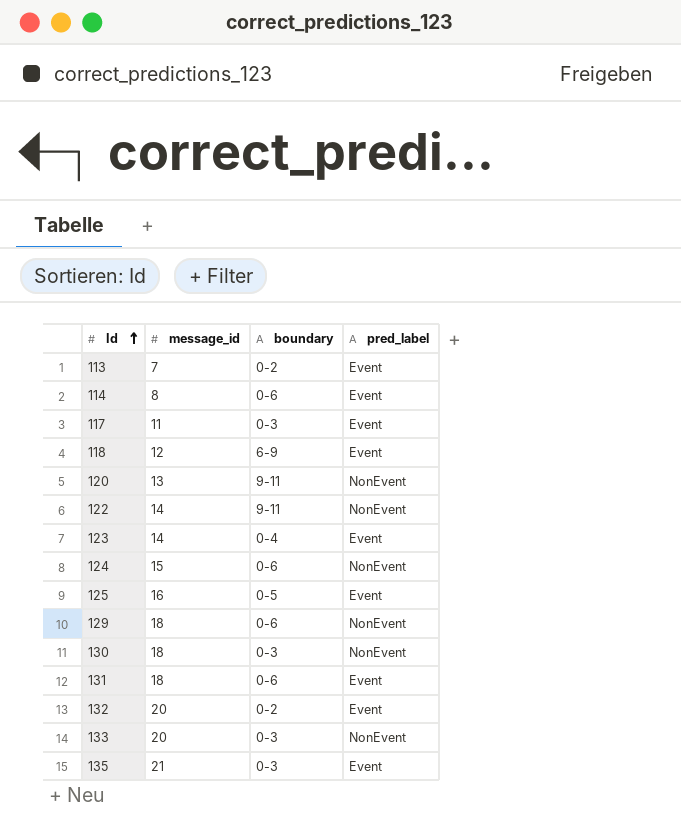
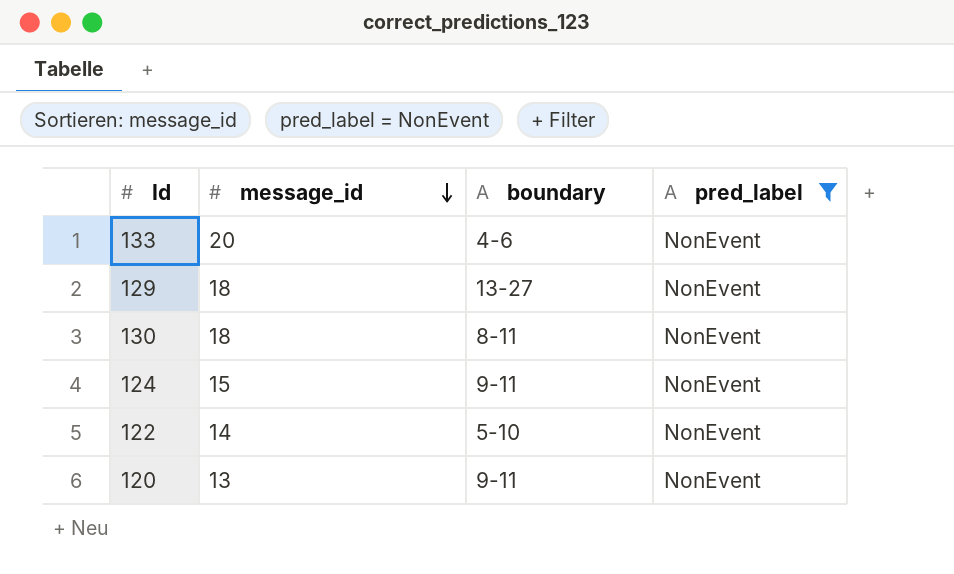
filter: none -> pred_label = NonEvent
row order: Id ascending -> message_id descending
133 | boundary: 0-3 -> 4-6
129 | boundary: 0-6 -> 13-27
130 | boundary: 0-3 -> 8-11
124 | boundary: 0-6 -> 9-11
122 | boundary: 9-11 -> 5-10

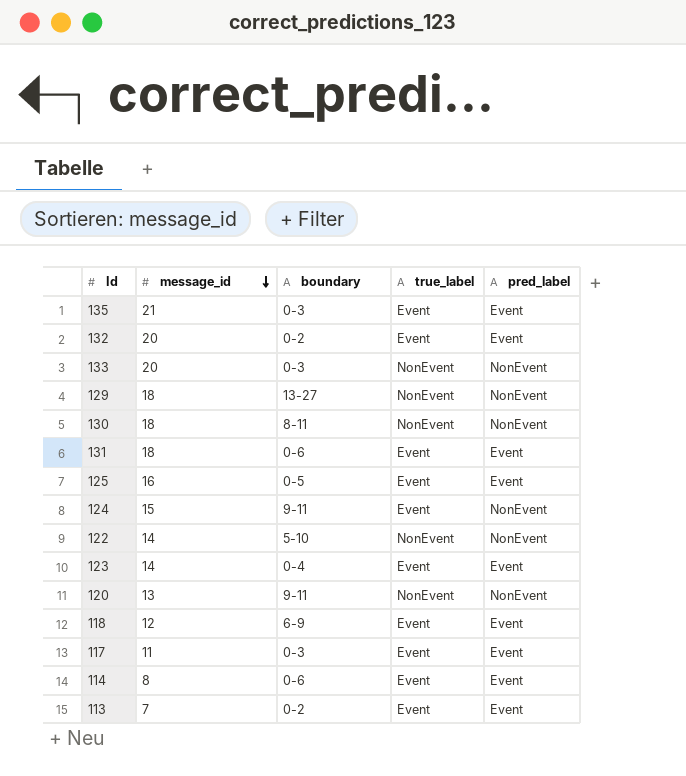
filter: pred_label = NonEvent -> none
column true_label | position: none -> 4
133 | boundary: 4-6 -> 0-3

